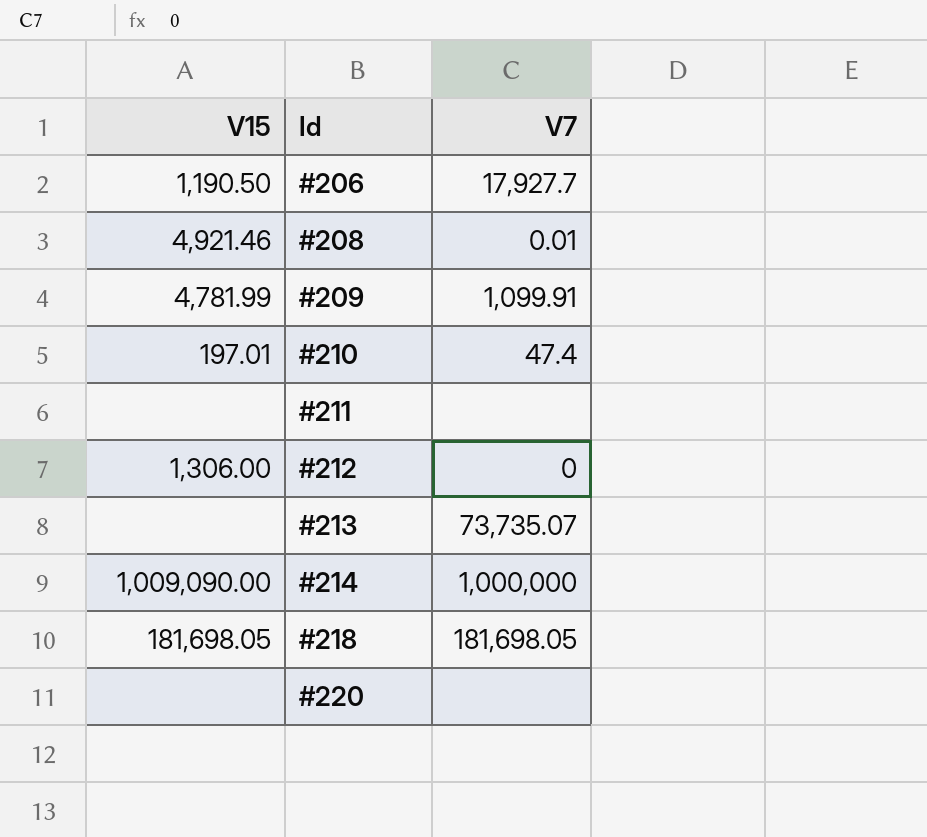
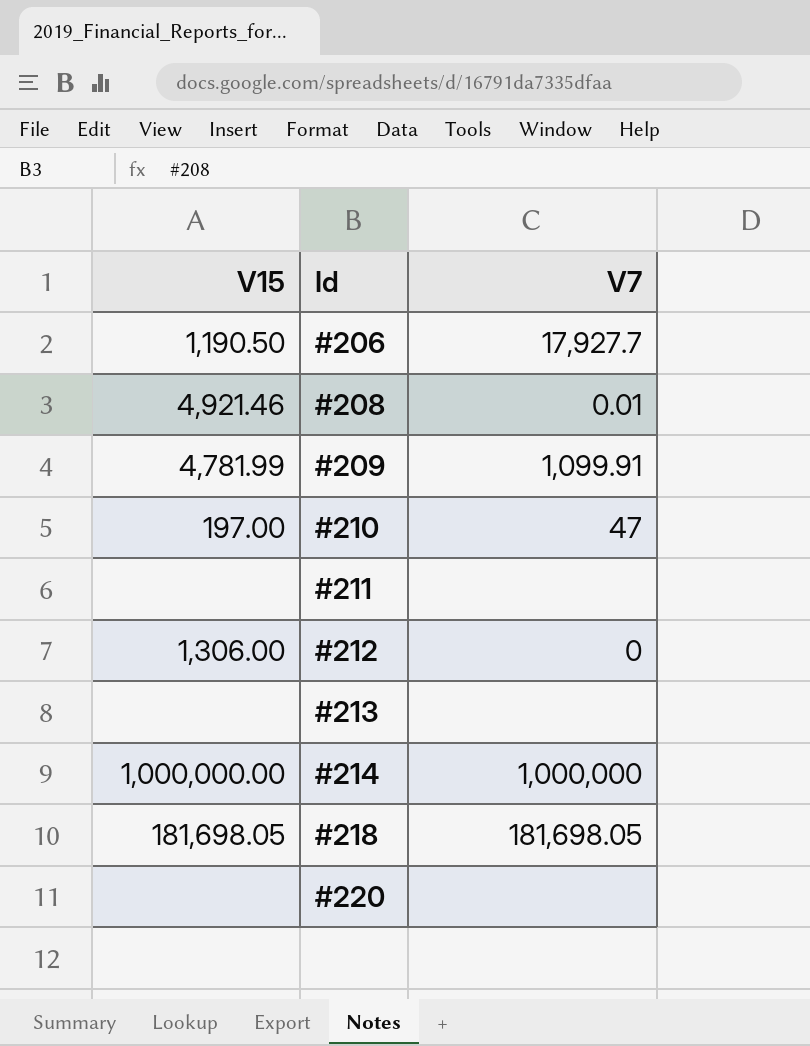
#210 | V15: 197.01 -> 197.00
#210 | V7: 47.4 -> 47
#213 | V7: 73,735.07 -> none
#214 | V15: 1,009,090.00 -> 1,000,000.00

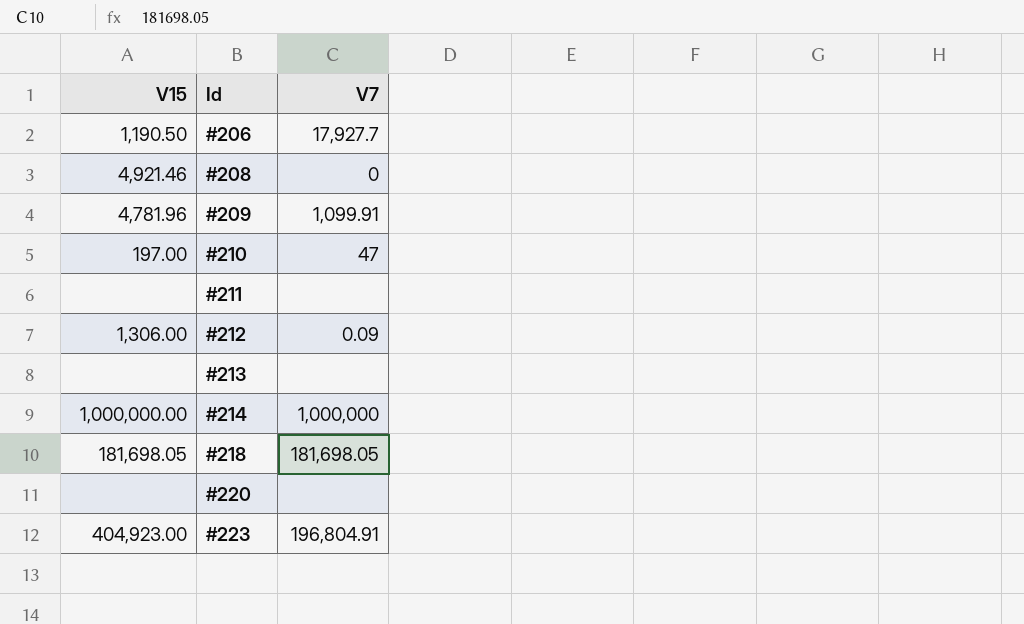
#208 | V7: 0.01 -> 0
#209 | V15: 4,781.99 -> 4,781.96
#212 | V7: 0 -> 0.09
row #223: none -> 404,923.00 | 196,804.91

